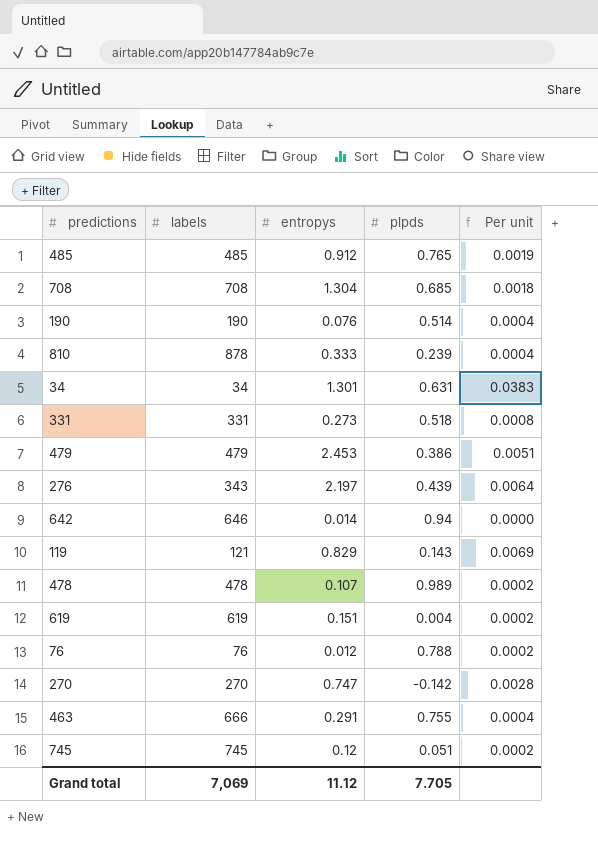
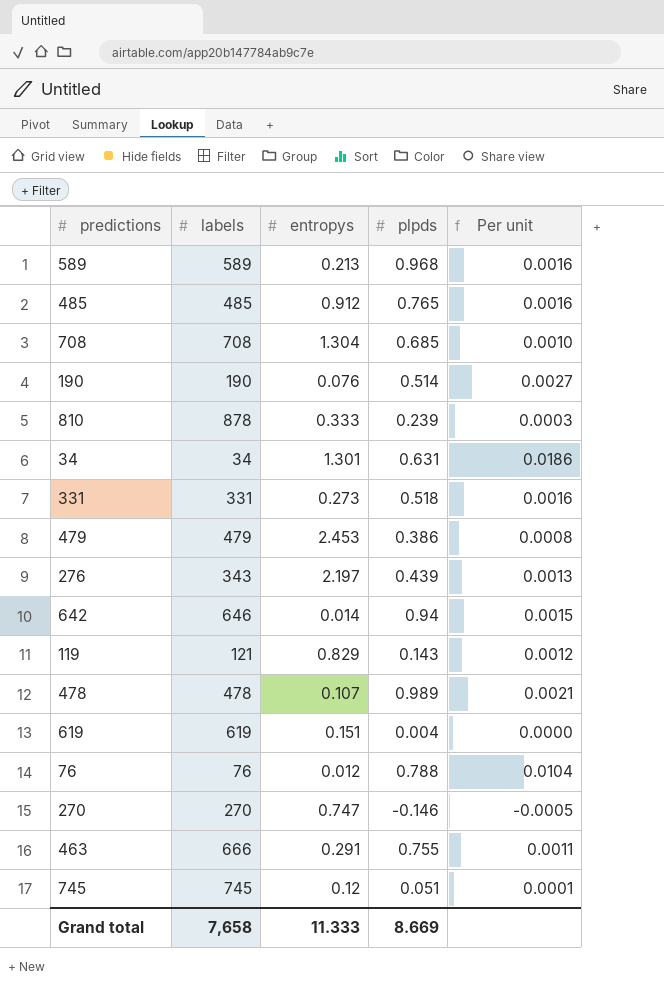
column Per unit | formula: [entropys] / [labels] -> [plpds] / [labels]
row 589: none -> 589 | 0.213 | 0.968 | 0.0016
270 | plpds: -0.142 -> -0.146
Grand total | labels: 7,069 -> 7,658
Grand total | entropys: 11.12 -> 11.333
Grand total | plpds: 7.705 -> 8.669

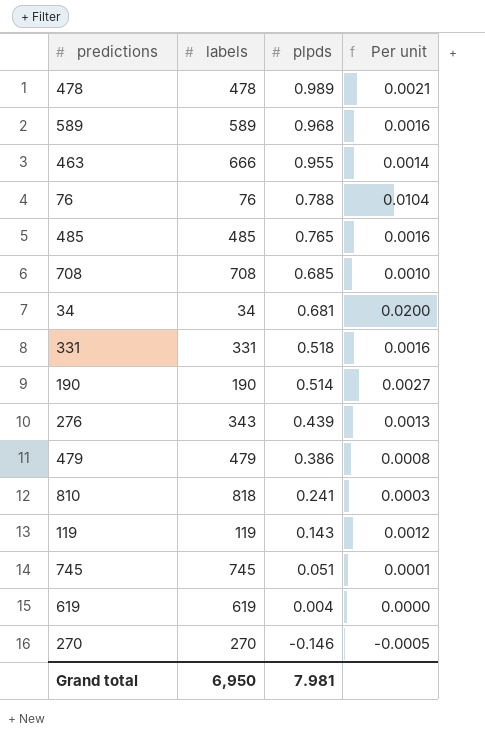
row order: none -> plpds descending
column entropys | position: 3 -> none
row 642: 646 | 0.014 | 0.94 | 0.0015 -> none
463 | plpds: 0.755 -> 0.955
463 | Per unit: 0.0011 -> 0.0014
34 | plpds: 0.631 -> 0.681
34 | Per unit: 0.0186 -> 0.0200
810 | labels: 878 -> 818
810 | plpds: 0.239 -> 0.241
119 | labels: 121 -> 119
Grand total | labels: 7,658 -> 6,950
Grand total | plpds: 8.669 -> 7.981

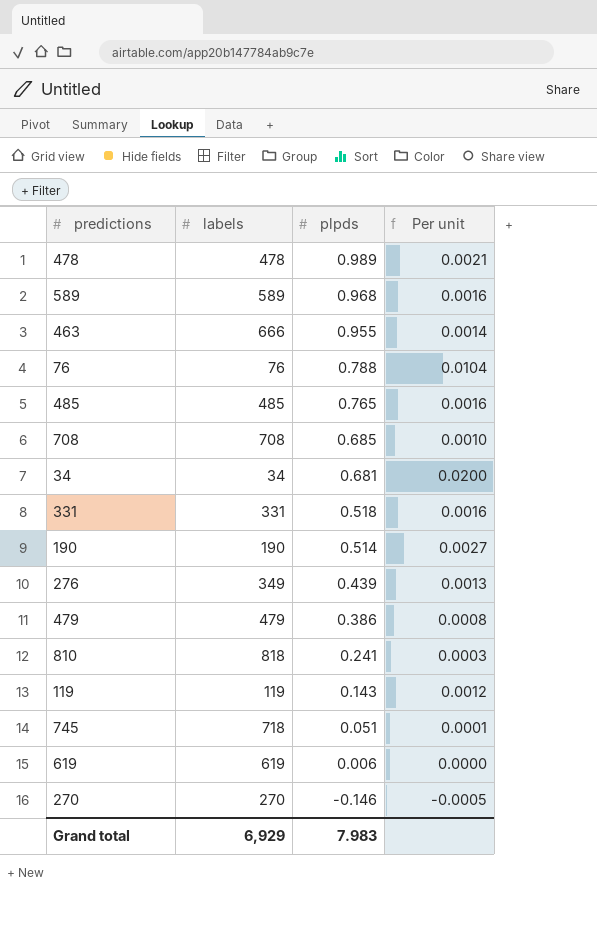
276 | labels: 343 -> 349
745 | labels: 745 -> 718
619 | plpds: 0.004 -> 0.006
Grand total | labels: 6,950 -> 6,929
Grand total | plpds: 7.981 -> 7.983

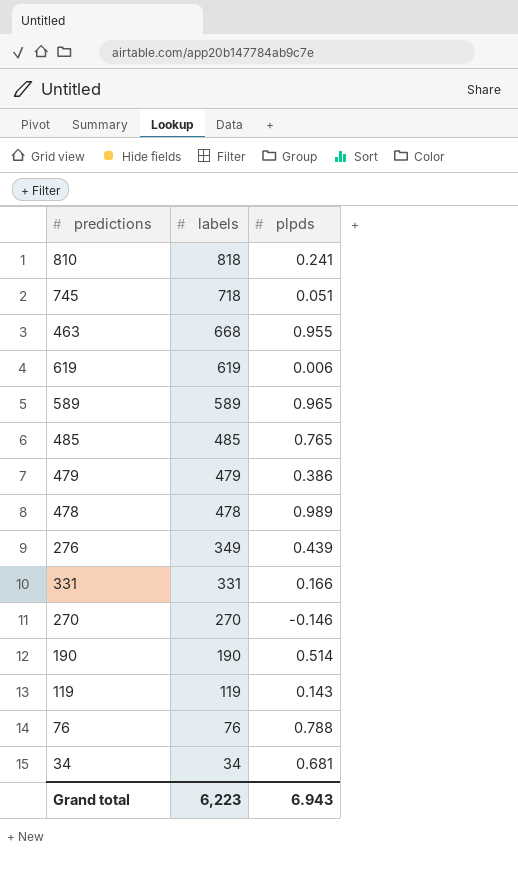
row order: plpds descending -> labels descending
column Per unit | formula: [plpds] / [labels] -> none
row 708: 708 | 0.685 | 0.0010 -> none
463 | labels: 666 -> 668
589 | plpds: 0.968 -> 0.965
331 | plpds: 0.518 -> 0.166
Grand total | labels: 6,929 -> 6,223
Grand total | plpds: 7.983 -> 6.943

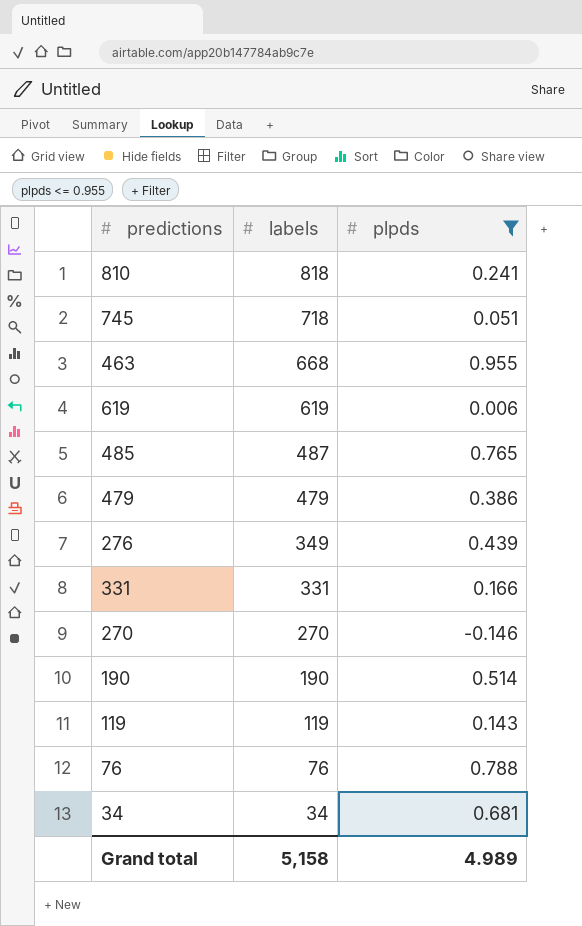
filter: none -> plpds <= 0.955
485 | labels: 485 -> 487
Grand total | labels: 6,223 -> 5,158
Grand total | plpds: 6.943 -> 4.989

